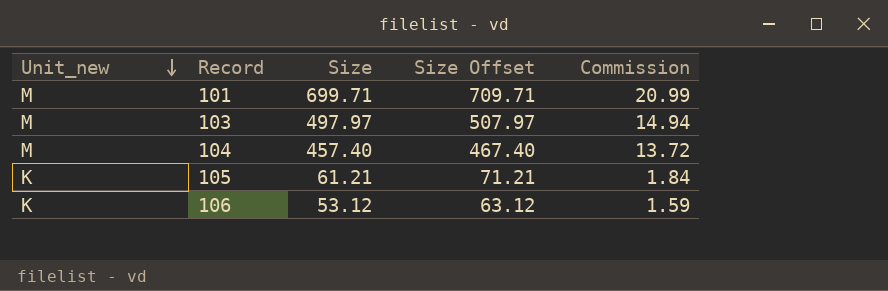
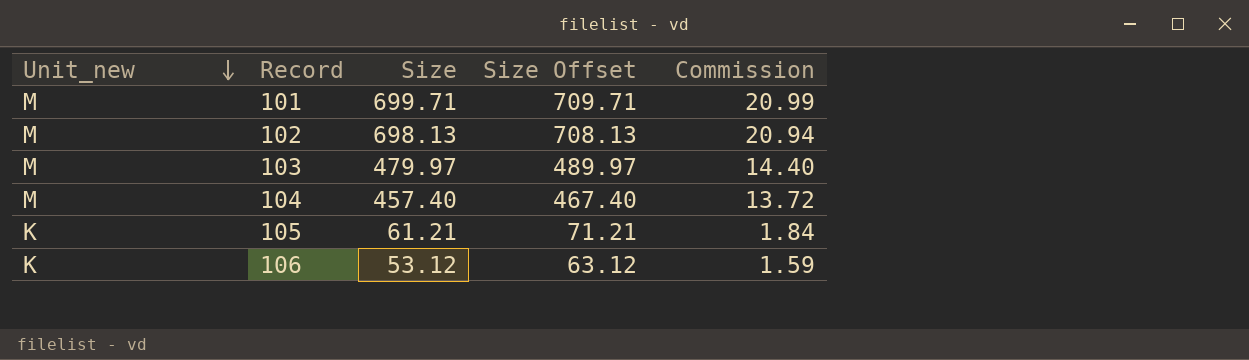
row 102: none -> M | 698.13 | 708.13 | 20.94
103 | Size: 497.97 -> 479.97
103 | Size Offset: 507.97 -> 489.97
103 | Commission: 14.94 -> 14.40

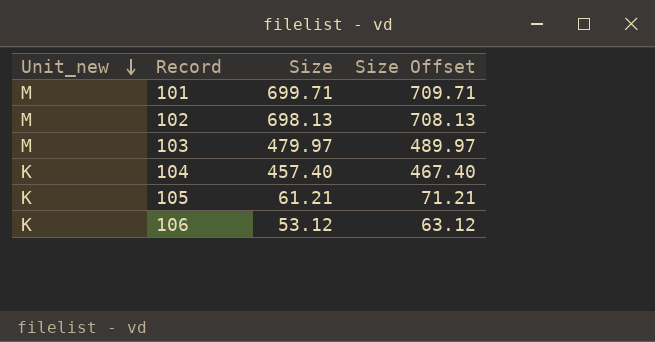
column Commission | formula: [Size] * 0.03 -> none
104 | Unit_new: M -> K

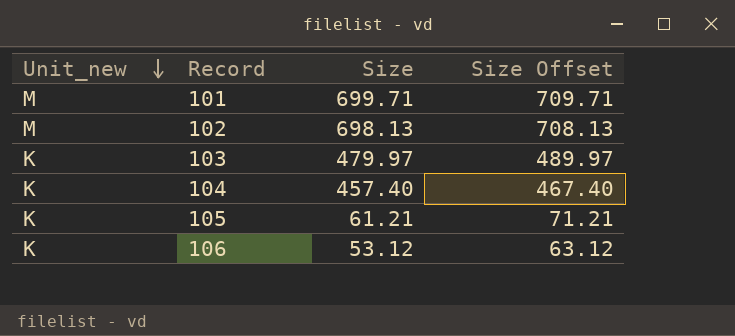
103 | Unit_new: M -> K

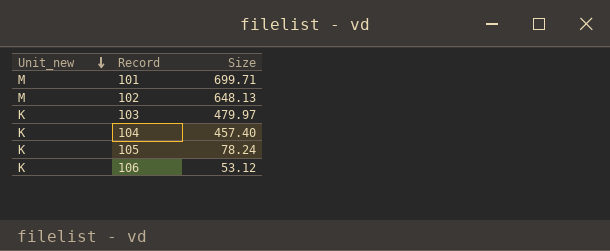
column Size Offset | formula: [Size] + 10 -> none
102 | Size: 698.13 -> 648.13
105 | Size: 61.21 -> 78.24

